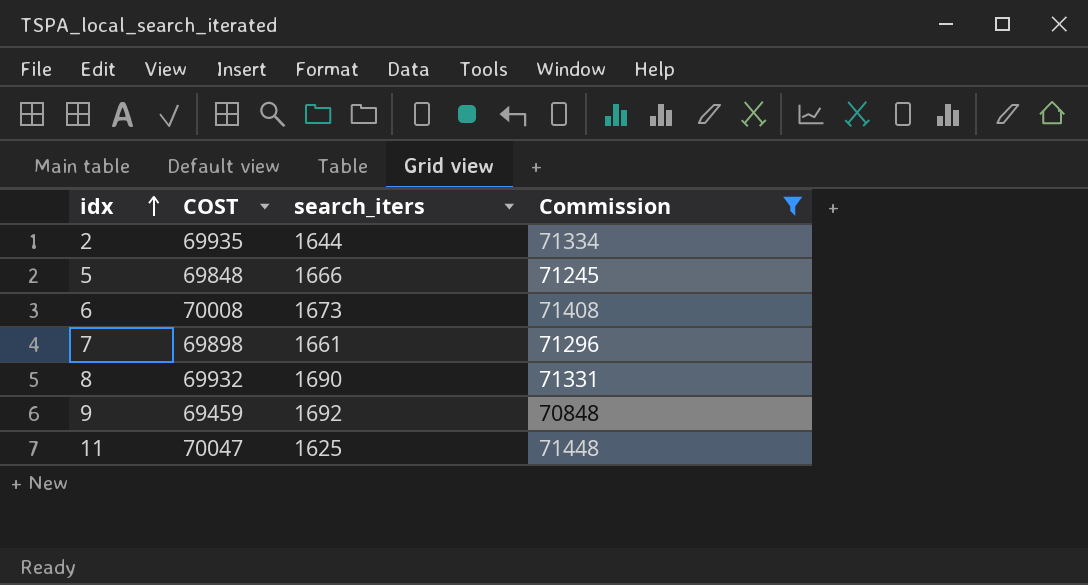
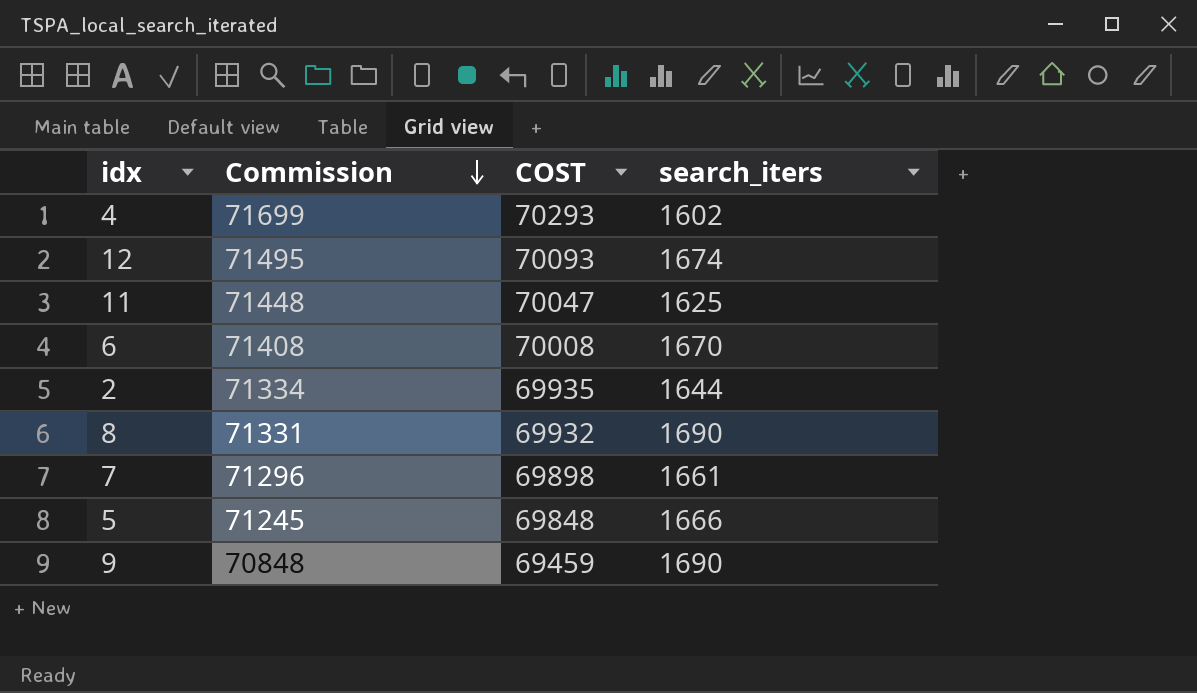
filter: Commission <= 71448 -> none
row order: idx ascending -> Commission descending
column Commission | position: 4 -> 2
6 | search_iters: 1673 -> 1670
9 | search_iters: 1692 -> 1690

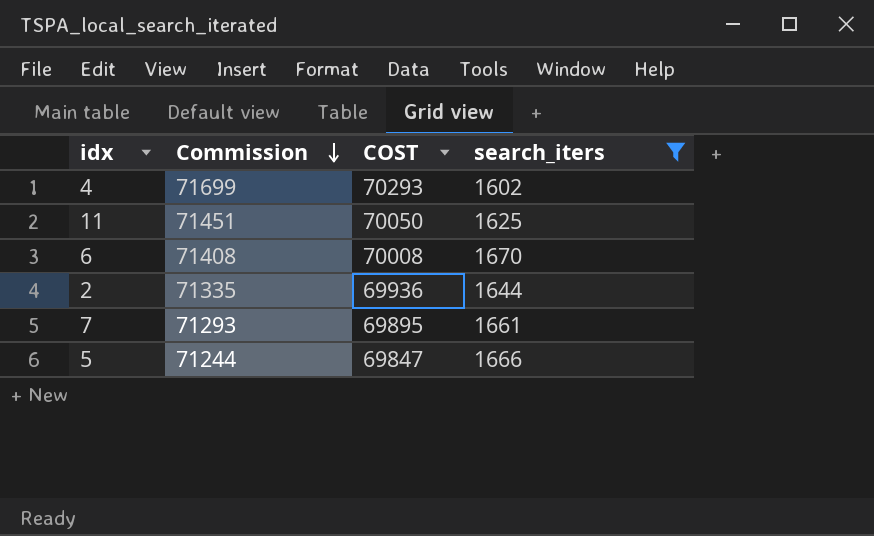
filter: none -> search_iters <= 1670
11 | Commission: 71448 -> 71451
11 | COST: 70047 -> 70050
2 | Commission: 71334 -> 71335
2 | COST: 69935 -> 69936
7 | Commission: 71296 -> 71293
7 | COST: 69898 -> 69895
5 | Commission: 71245 -> 71244
5 | COST: 69848 -> 69847

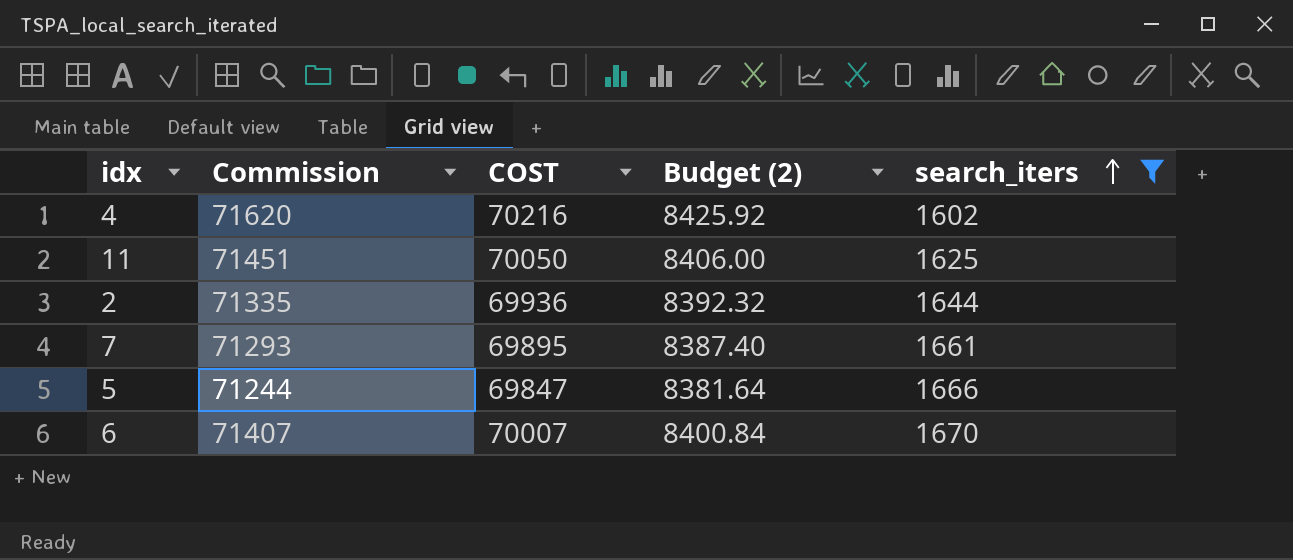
row order: Commission descending -> search_iters ascending
column Budget (2) | formula: none -> [COST] * 0.12
4 | Commission: 71699 -> 71620
4 | COST: 70293 -> 70216
6 | Commission: 71408 -> 71407
6 | COST: 70008 -> 70007

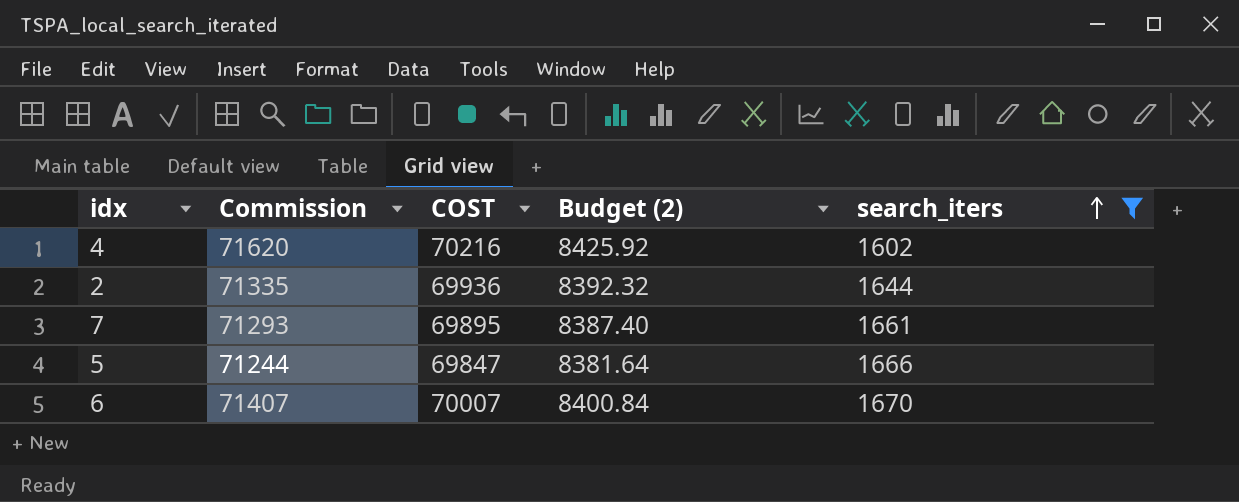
row 11: 71451 | 70050 | 8406.00 | 1625 -> none

